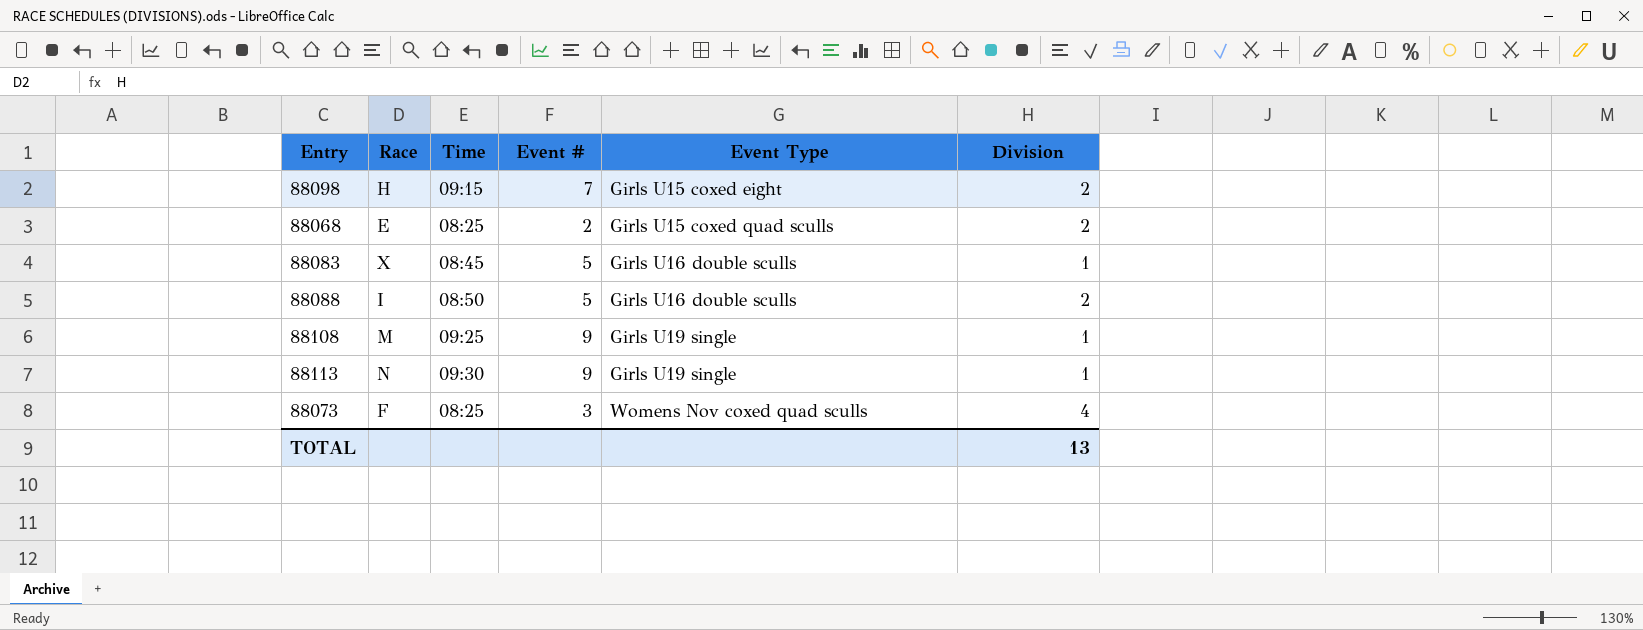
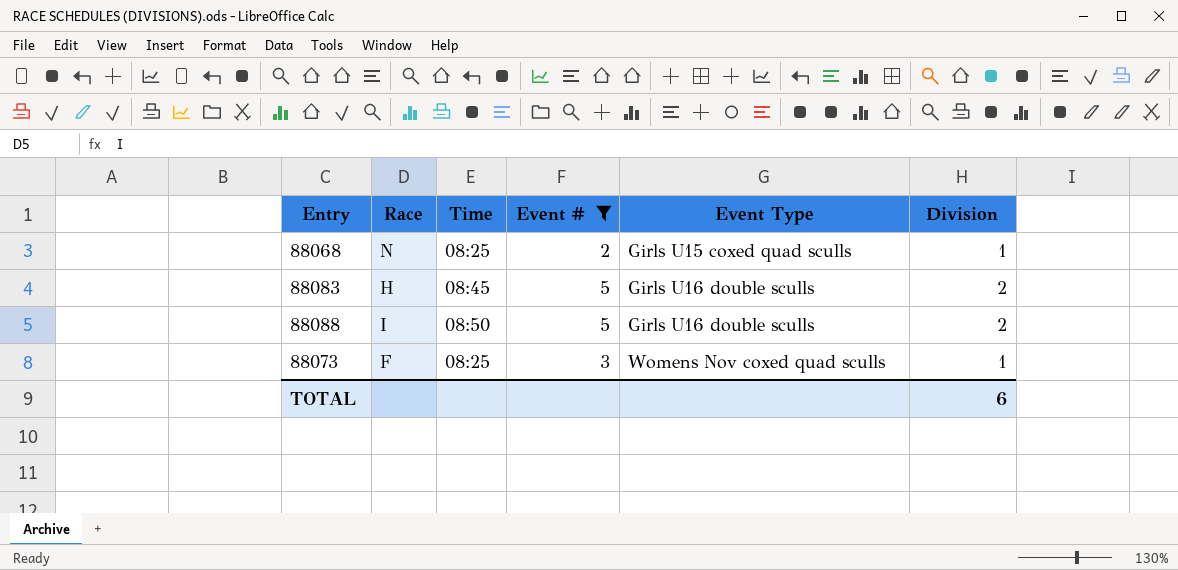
filter: none -> Event # <= 5
88068 | Race: E -> N
88068 | Division: 2 -> 1
88083 | Race: X -> H
88083 | Division: 1 -> 2
88073 | Division: 4 -> 1
TOTAL | Division: 13 -> 6

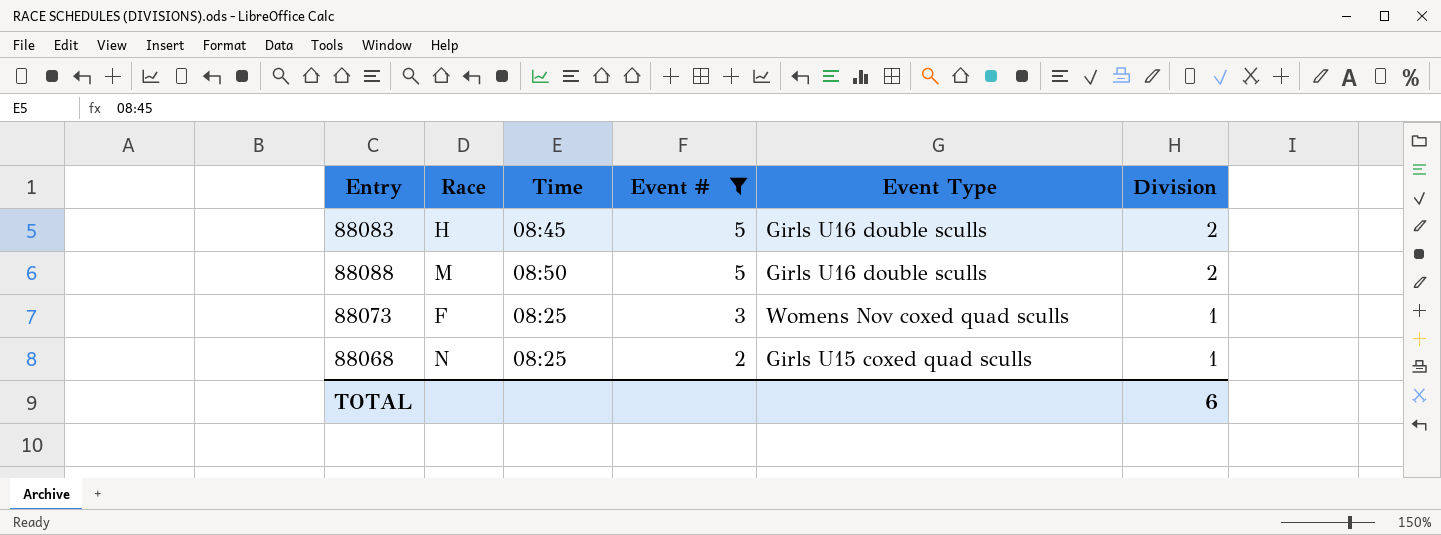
row order: Event Type ascending -> Event # descending
88088 | Race: I -> M

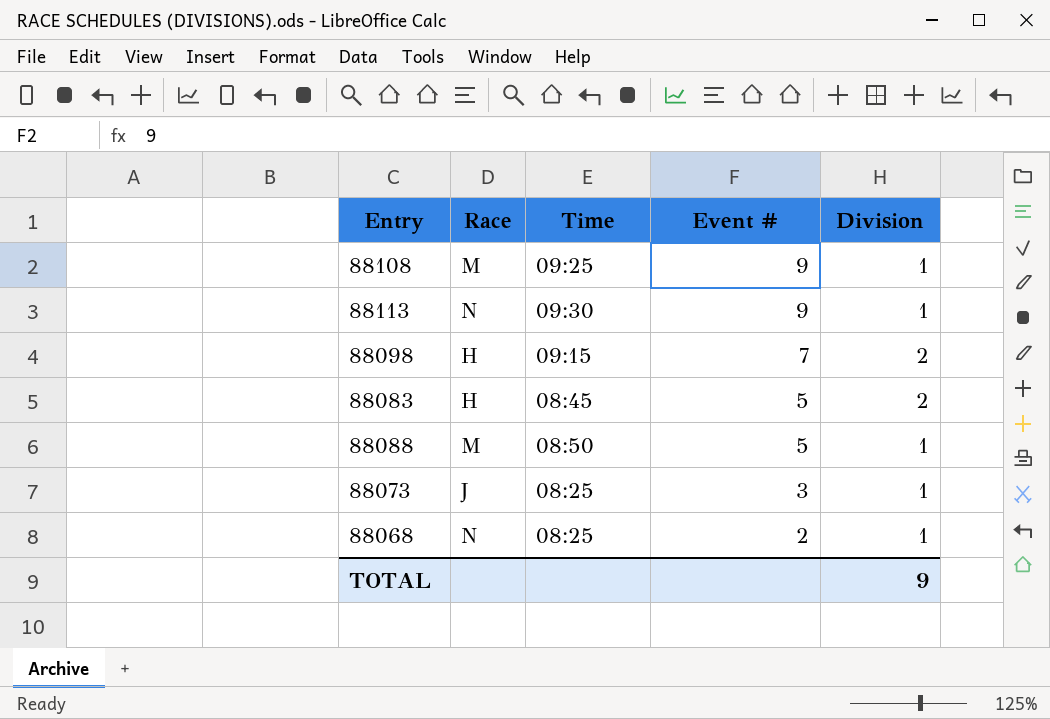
filter: Event # <= 5 -> none
column Event Type | position: 5 -> none
88088 | Division: 2 -> 1
88073 | Race: F -> J
TOTAL | Division: 6 -> 9

